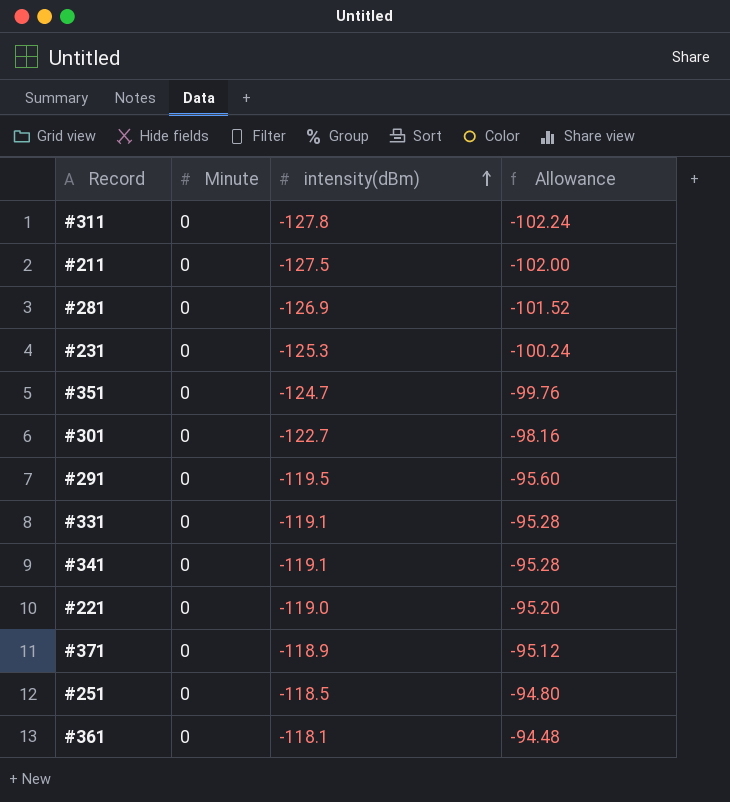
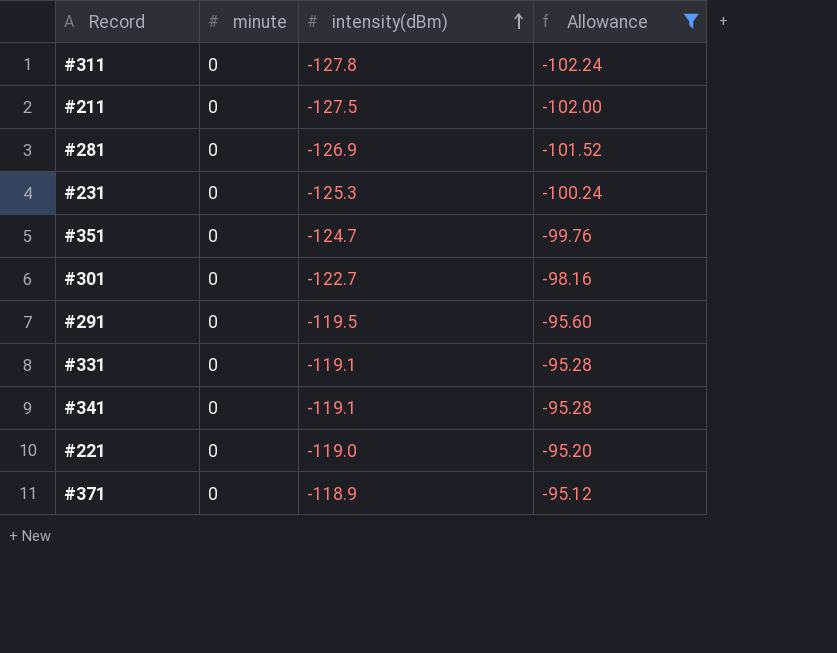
filter: none -> Allowance <= -95.12
column name: Minute -> minute

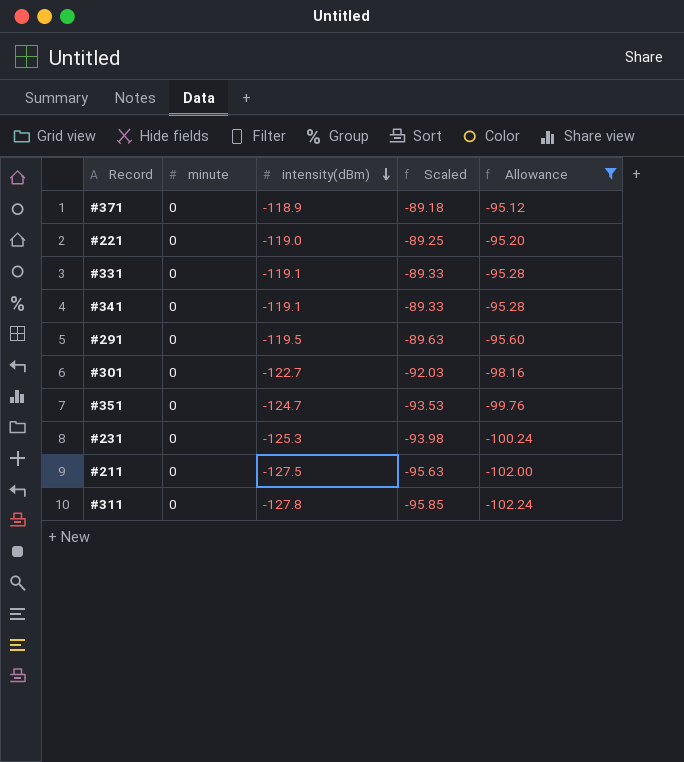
row order: intensity(dBm) ascending -> intensity(dBm) descending
column Scaled | formula: none -> [intensity(dBm)] * 0.75
row #281: 0 | -126.9 | -101.52 -> none

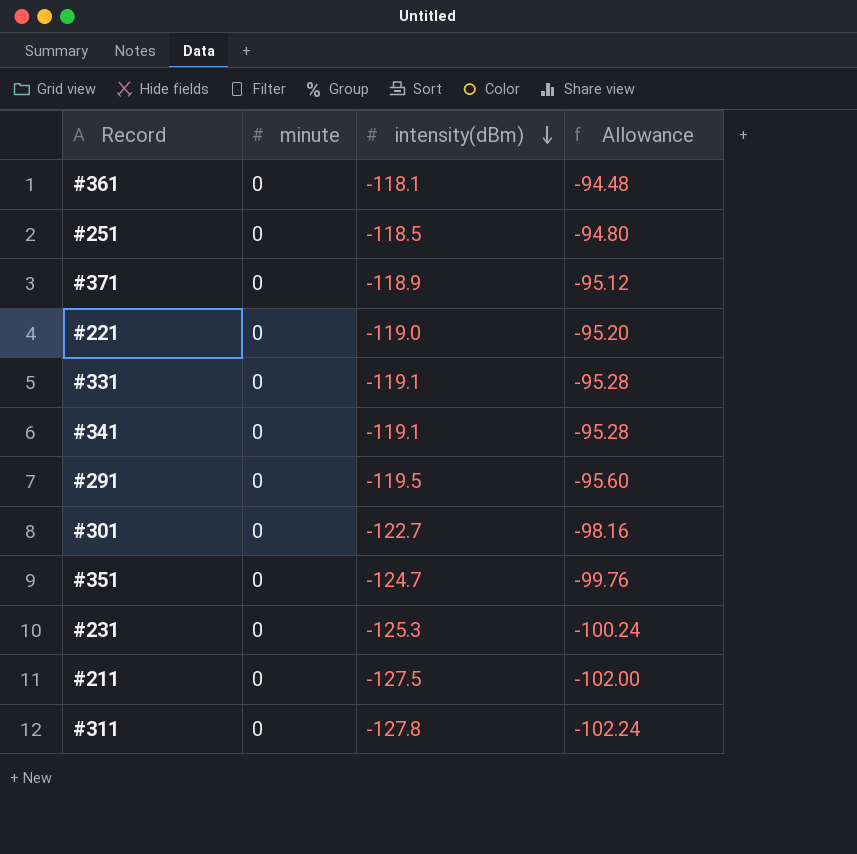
filter: Allowance <= -95.12 -> none
column Scaled | formula: [intensity(dBm)] * 0.75 -> none

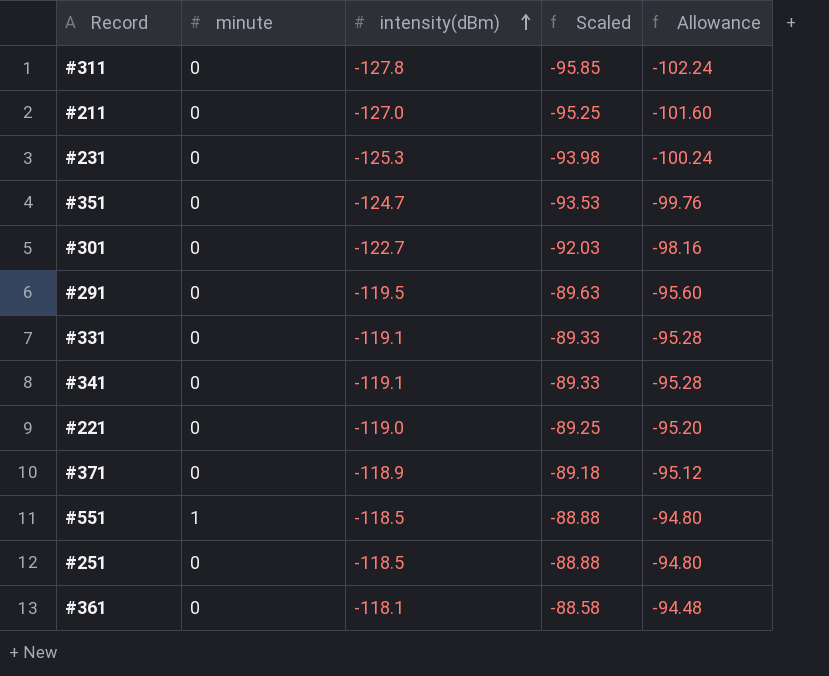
row order: intensity(dBm) descending -> intensity(dBm) ascending
column Scaled | formula: none -> [intensity(dBm)] * 0.75
#211 | intensity(dBm): -127.5 -> -127.0
#211 | Allowance: -102.00 -> -101.60
row #551: none -> 1 | -118.5 | -88.88 | -94.80

